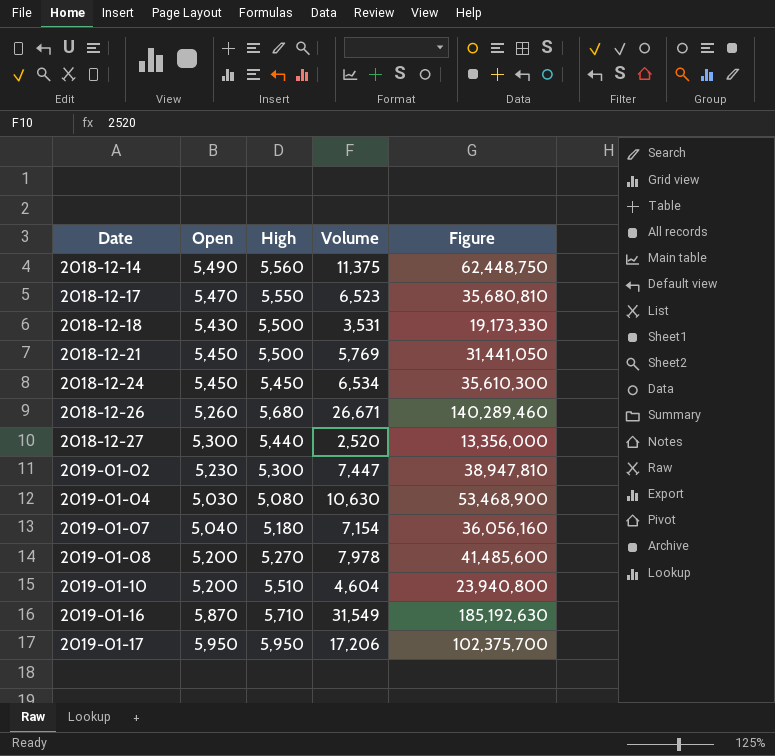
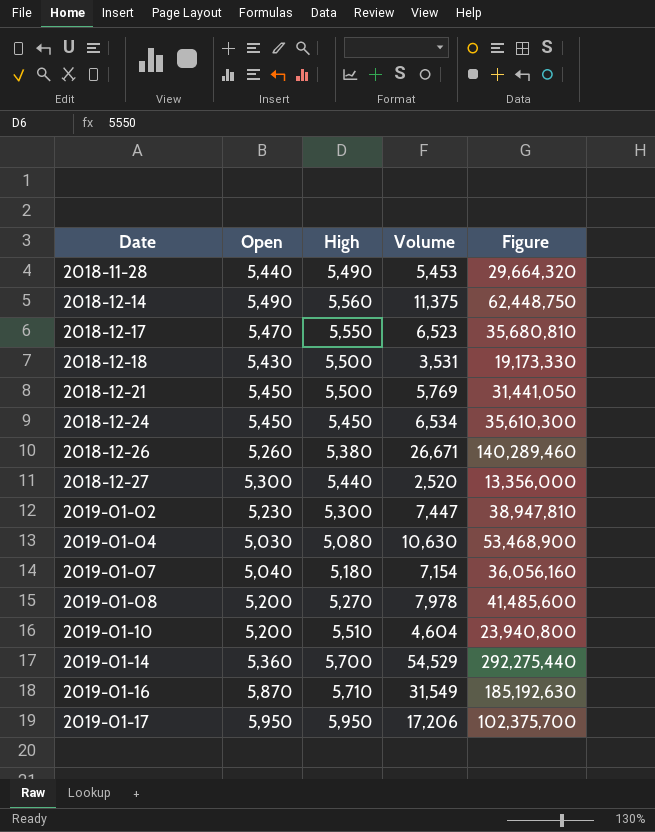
row 2018-11-28: none -> 5,440 | 5,490 | 5,453 | 29,664,320
2018-12-26 | High: 5,680 -> 5,380
row 2019-01-14: none -> 5,360 | 5,700 | 54,529 | 292,275,440

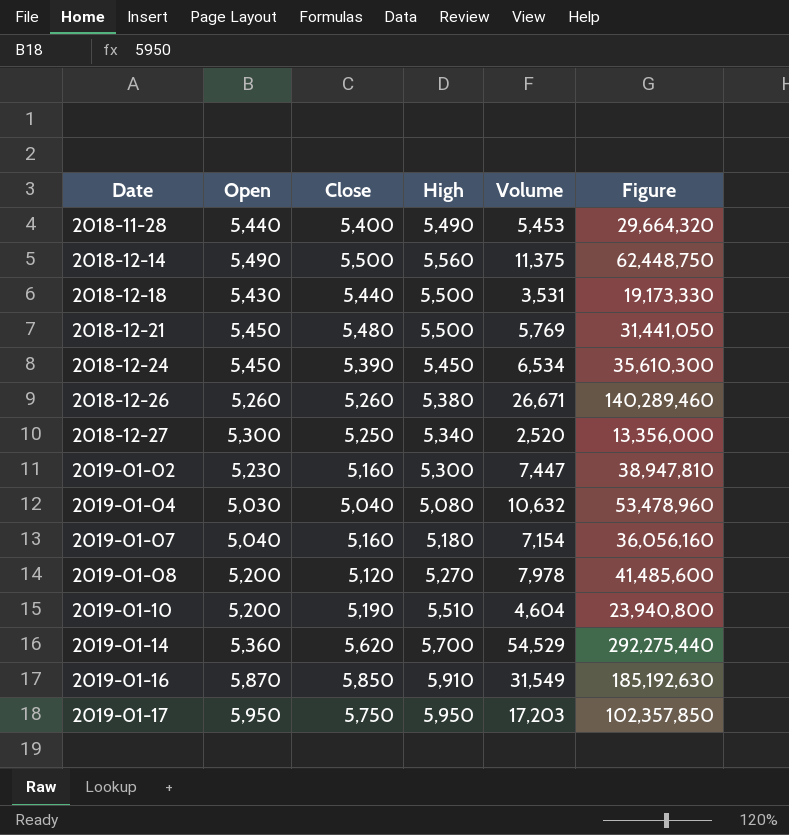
column Close | position: none -> 3
row 2018-12-17: 5,470 | 5,550 | 6,523 | 35,680,810 -> none
2018-12-27 | High: 5,440 -> 5,340
2019-01-04 | Volume: 10,630 -> 10,632
2019-01-04 | Figure: 53,468,900 -> 53,478,960
2019-01-16 | High: 5,710 -> 5,910
2019-01-17 | Volume: 17,206 -> 17,203
2019-01-17 | Figure: 102,375,700 -> 102,357,850

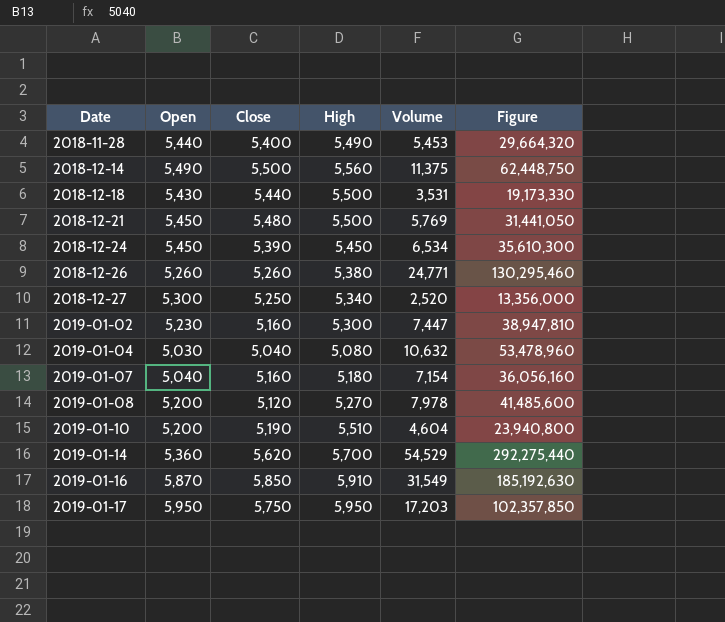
2018-12-26 | Volume: 26,671 -> 24,771
2018-12-26 | Figure: 140,289,460 -> 130,295,460

